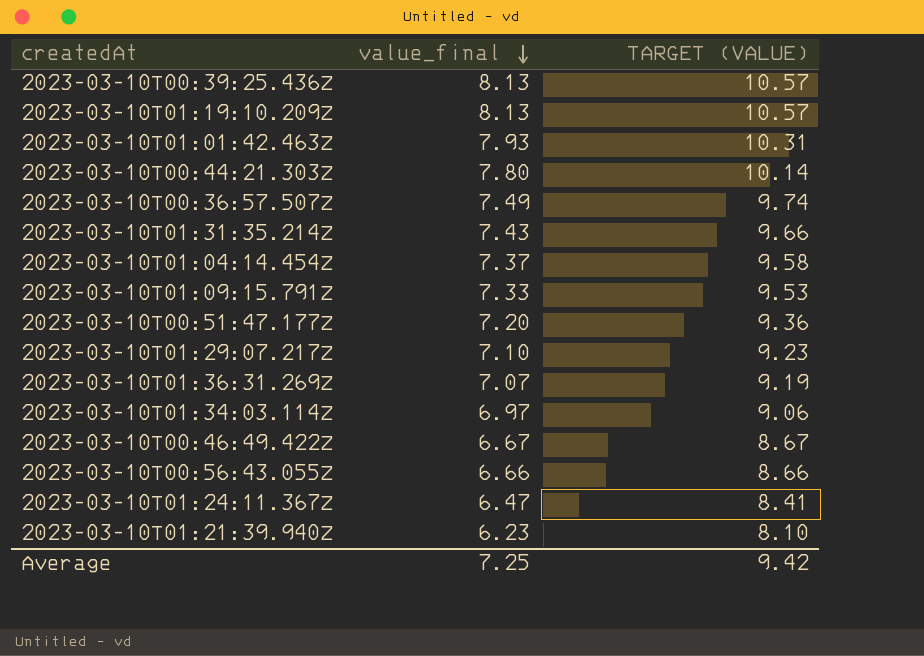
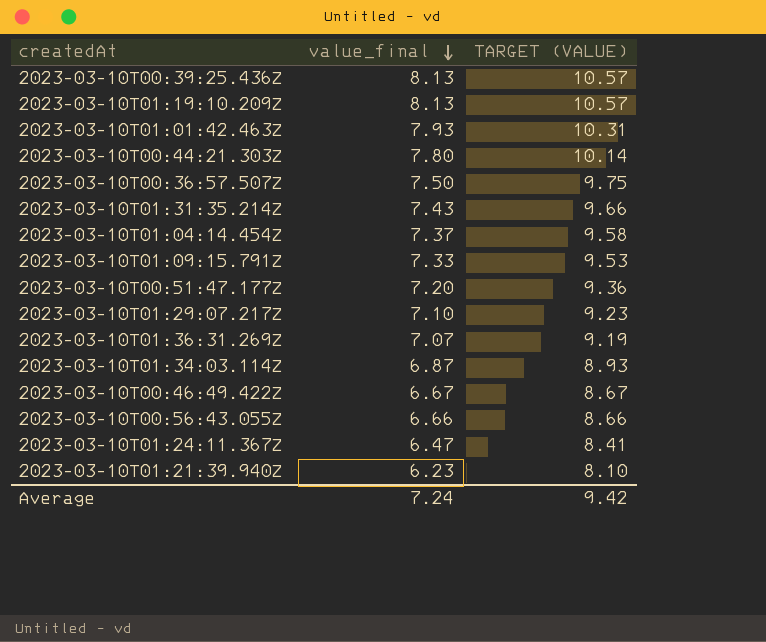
2023-03-10T00:36:57.507Z | value_final: 7.49 -> 7.50
2023-03-10T00:36:57.507Z | TARGET (VALUE): 9.74 -> 9.75
2023-03-10T01:34:03.114Z | value_final: 6.97 -> 6.87
2023-03-10T01:34:03.114Z | TARGET (VALUE): 9.06 -> 8.93
Average | value_final: 7.25 -> 7.24

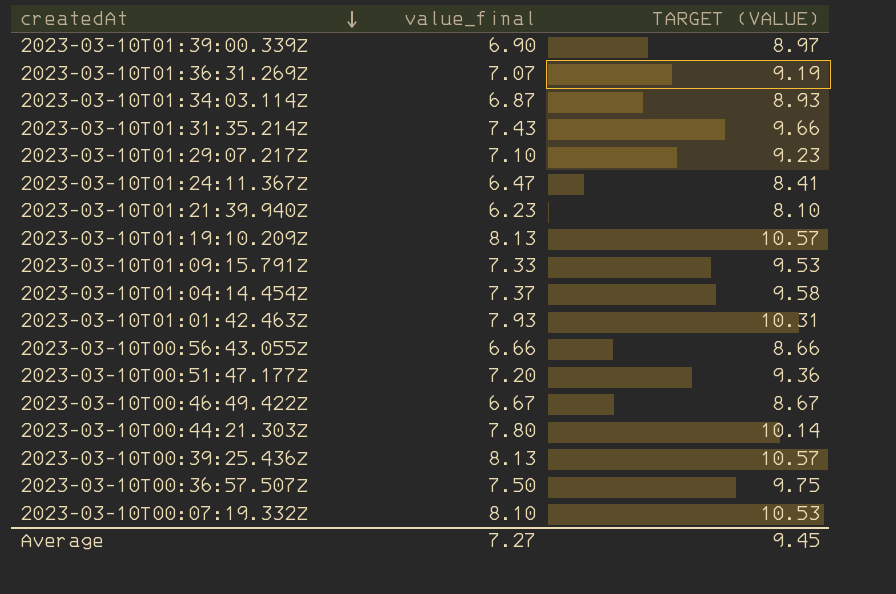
row order: value_final descending -> createdAt descending
row 2023-03-10T01:39:00.339Z: none -> 6.90 | 8.97
row 2023-03-10T00:07:19.332Z: none -> 8.10 | 10.53
Average | value_final: 7.24 -> 7.27
Average | TARGET (VALUE): 9.42 -> 9.45

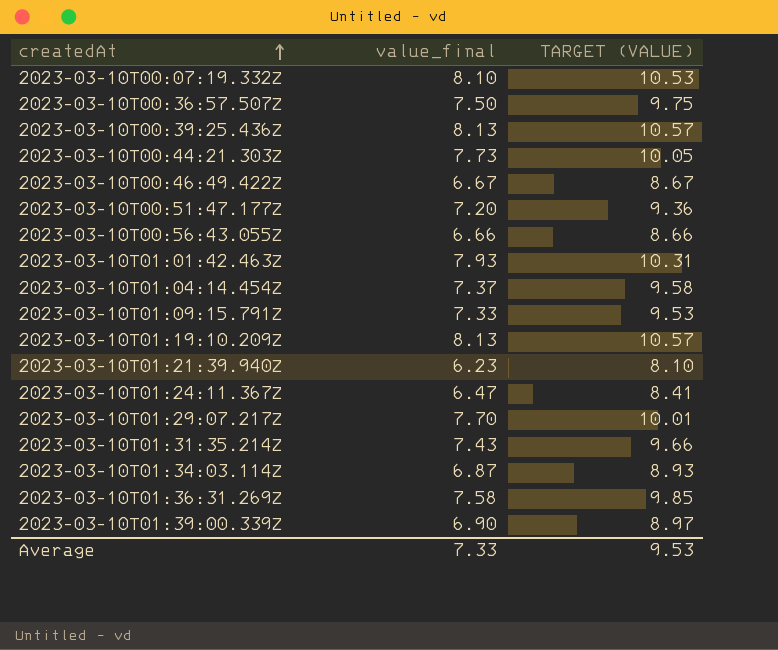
row order: createdAt descending -> createdAt ascending
2023-03-10T00:44:21.303Z | value_final: 7.80 -> 7.73
2023-03-10T00:44:21.303Z | TARGET (VALUE): 10.14 -> 10.05
2023-03-10T01:29:07.217Z | value_final: 7.10 -> 7.70
2023-03-10T01:29:07.217Z | TARGET (VALUE): 9.23 -> 10.01
2023-03-10T01:36:31.269Z | value_final: 7.07 -> 7.58
2023-03-10T01:36:31.269Z | TARGET (VALUE): 9.19 -> 9.85
Average | value_final: 7.27 -> 7.33
Average | TARGET (VALUE): 9.45 -> 9.53

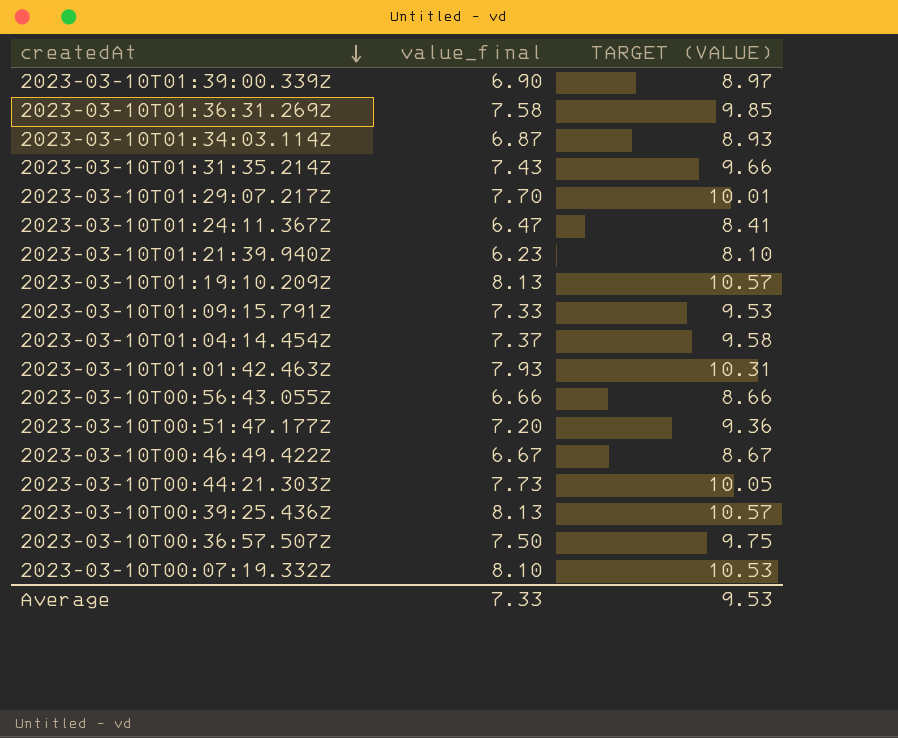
row order: createdAt ascending -> createdAt descending

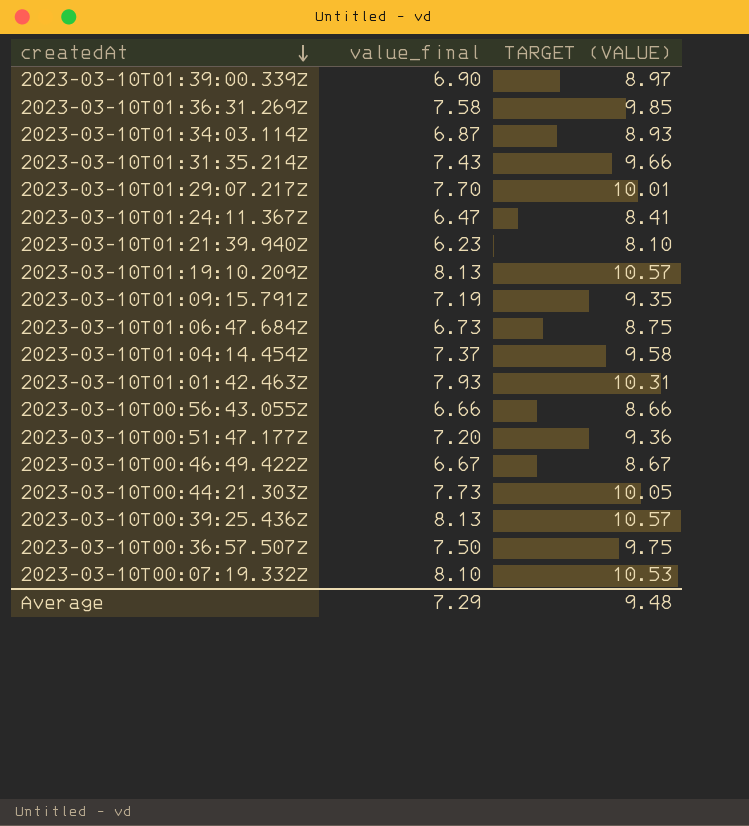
2023-03-10T01:09:15.791Z | value_final: 7.33 -> 7.19
2023-03-10T01:09:15.791Z | TARGET (VALUE): 9.53 -> 9.35
row 2023-03-10T01:06:47.684Z: none -> 6.73 | 8.75
Average | value_final: 7.33 -> 7.29
Average | TARGET (VALUE): 9.53 -> 9.48

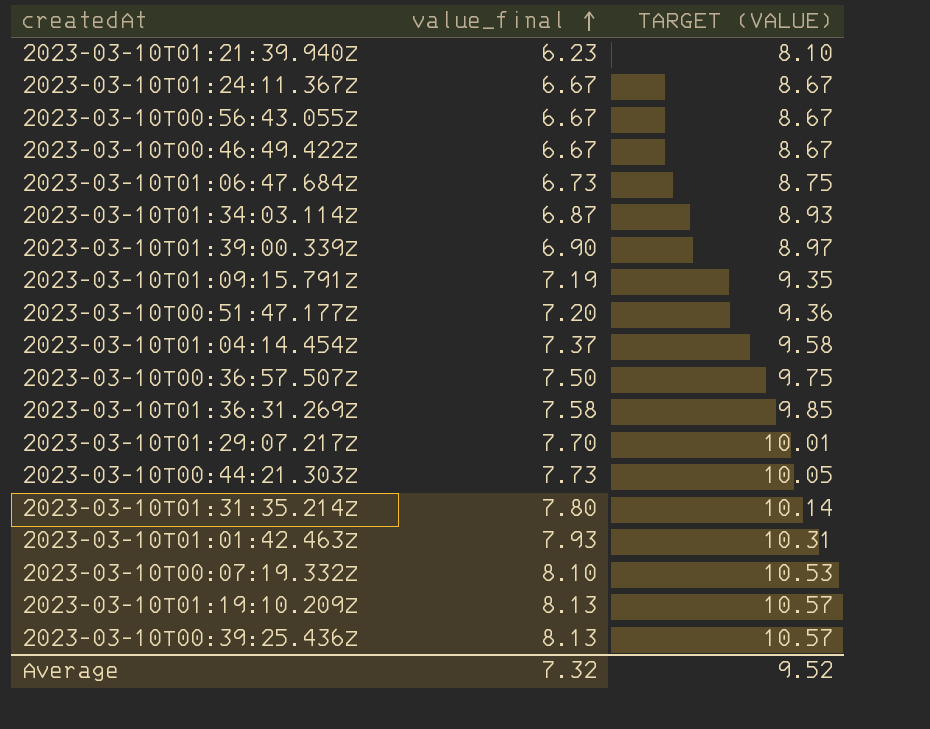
row order: createdAt descending -> value_final ascending
2023-03-10T01:24:11.367Z | value_final: 6.47 -> 6.67
2023-03-10T01:24:11.367Z | TARGET (VALUE): 8.41 -> 8.67
2023-03-10T00:56:43.055Z | value_final: 6.66 -> 6.67
2023-03-10T00:56:43.055Z | TARGET (VALUE): 8.66 -> 8.67
2023-03-10T01:31:35.214Z | value_final: 7.43 -> 7.80
2023-03-10T01:31:35.214Z | TARGET (VALUE): 9.66 -> 10.14
Average | value_final: 7.29 -> 7.32
Average | TARGET (VALUE): 9.48 -> 9.52

